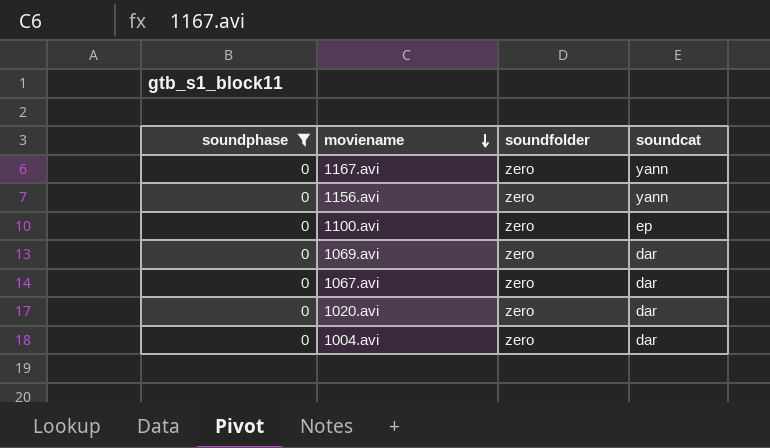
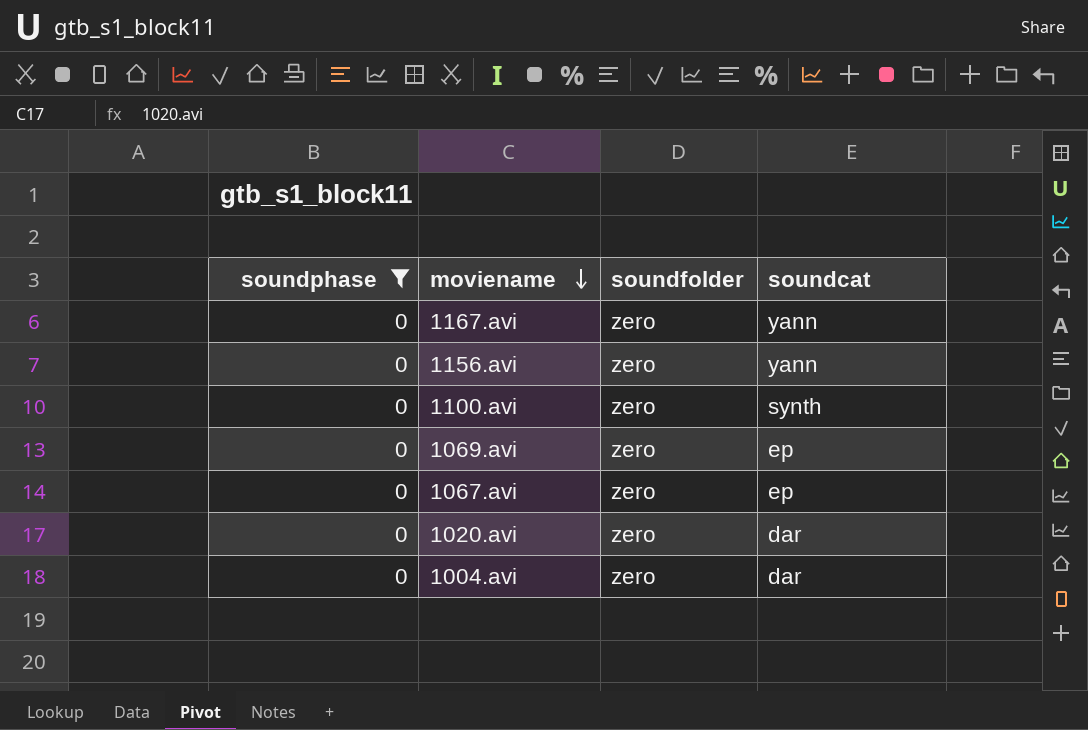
1100.avi | soundcat: ep -> synth
1069.avi | soundcat: dar -> ep
1067.avi | soundcat: dar -> ep

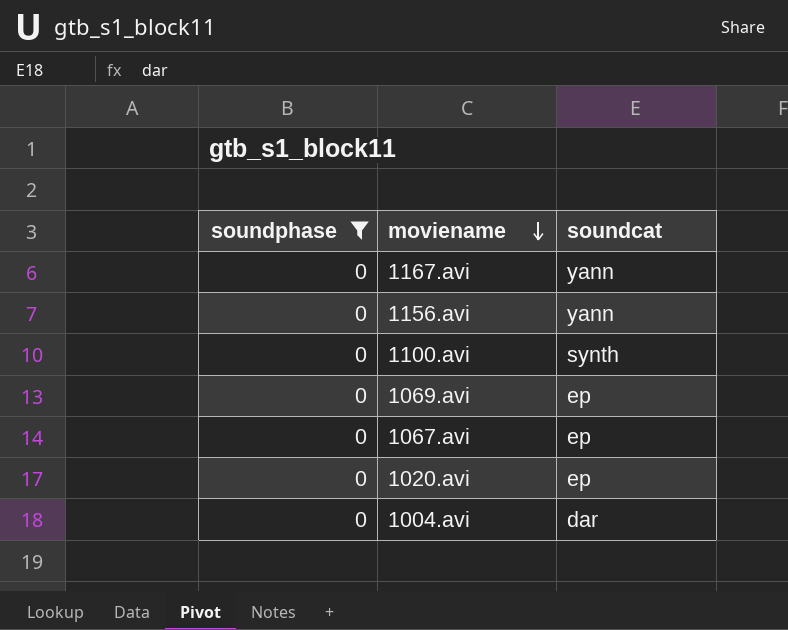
column soundfolder | position: 3 -> none
1020.avi | soundcat: dar -> ep

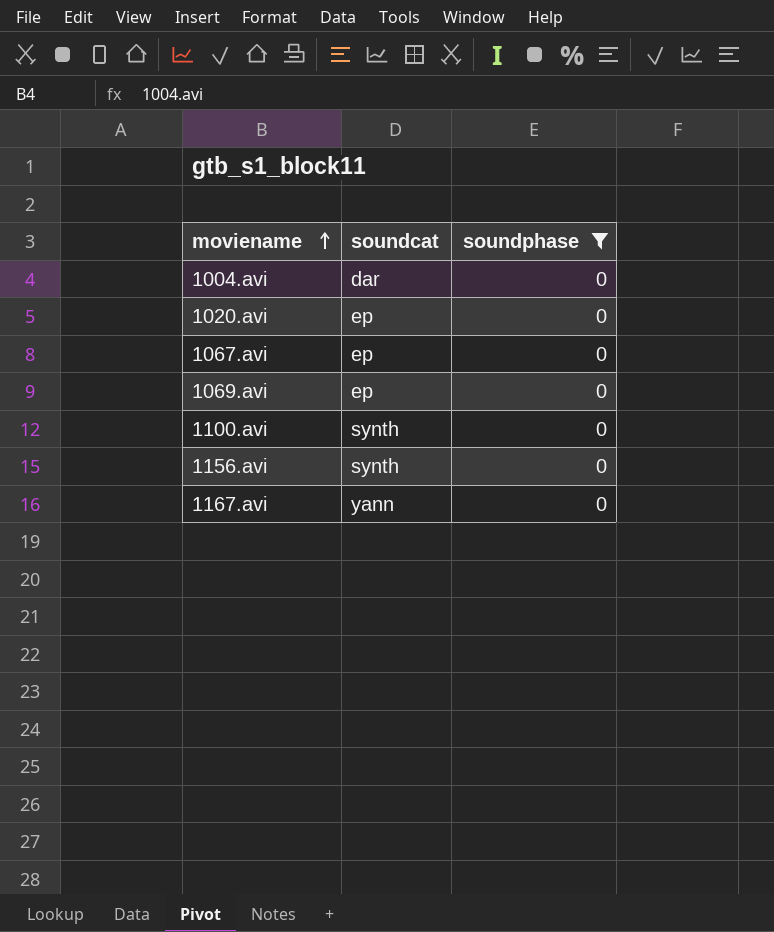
row order: moviename descending -> moviename ascending
column soundphase | position: 1 -> 3
1156.avi | soundcat: yann -> synth

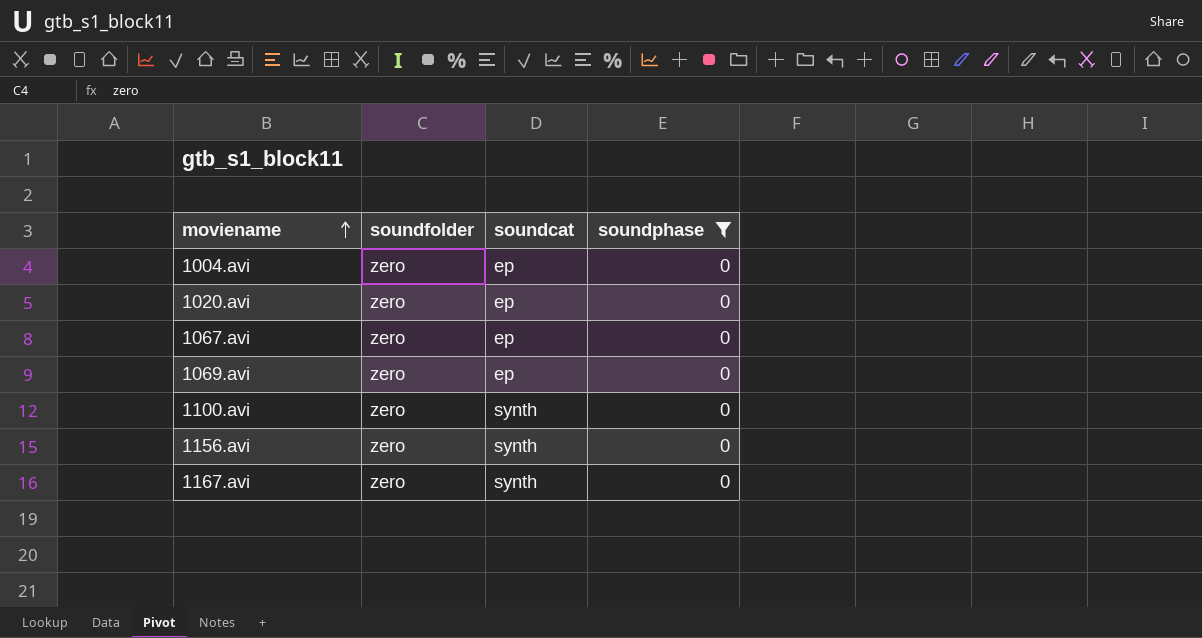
column soundfolder | position: none -> 2
1004.avi | soundcat: dar -> ep
1167.avi | soundcat: yann -> synth

